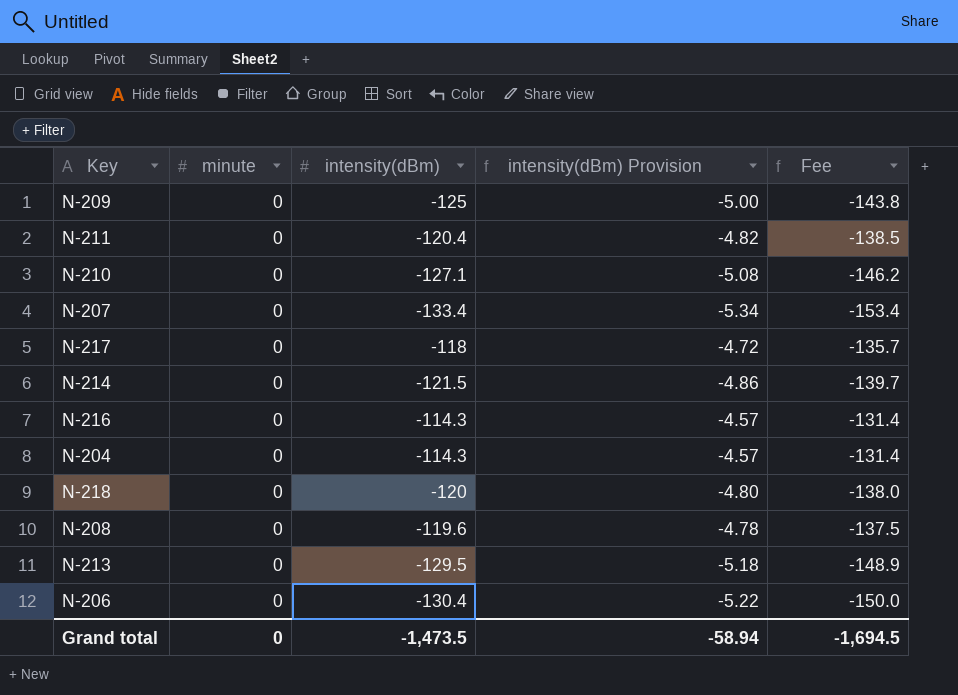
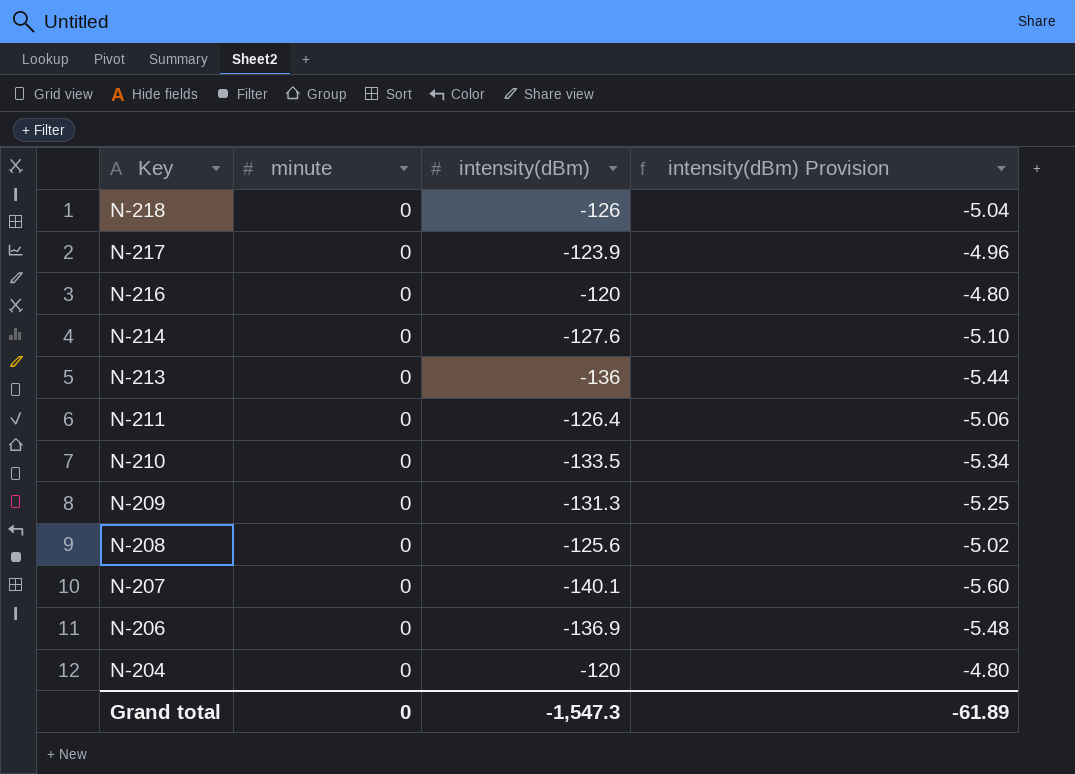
row order: none -> Key descending
column Fee | formula: [intensity(dBm)] * 1.15 -> none
N-218 | intensity(dBm): -120 -> -126
N-218 | intensity(dBm) Provision: -4.80 -> -5.04
N-217 | intensity(dBm): -118 -> -123.9
N-217 | intensity(dBm) Provision: -4.72 -> -4.96
N-216 | intensity(dBm): -114.3 -> -120
N-216 | intensity(dBm) Provision: -4.57 -> -4.80
N-214 | intensity(dBm): -121.5 -> -127.6
N-214 | intensity(dBm) Provision: -4.86 -> -5.10
N-213 | intensity(dBm): -129.5 -> -136
N-213 | intensity(dBm) Provision: -5.18 -> -5.44
N-211 | intensity(dBm): -120.4 -> -126.4
N-211 | intensity(dBm) Provision: -4.82 -> -5.06
N-210 | intensity(dBm): -127.1 -> -133.5
N-210 | intensity(dBm) Provision: -5.08 -> -5.34
N-209 | intensity(dBm): -125 -> -131.3
N-209 | intensity(dBm) Provision: -5.00 -> -5.25
N-208 | intensity(dBm): -119.6 -> -125.6
N-208 | intensity(dBm) Provision: -4.78 -> -5.02
N-207 | intensity(dBm): -133.4 -> -140.1
N-207 | intensity(dBm) Provision: -5.34 -> -5.60
N-206 | intensity(dBm): -130.4 -> -136.9
N-206 | intensity(dBm) Provision: -5.22 -> -5.48
N-204 | intensity(dBm): -114.3 -> -120
N-204 | intensity(dBm) Provision: -4.57 -> -4.80
Grand total | intensity(dBm): -1,473.5 -> -1,547.3
Grand total | intensity(dBm) Provision: -58.94 -> -61.89

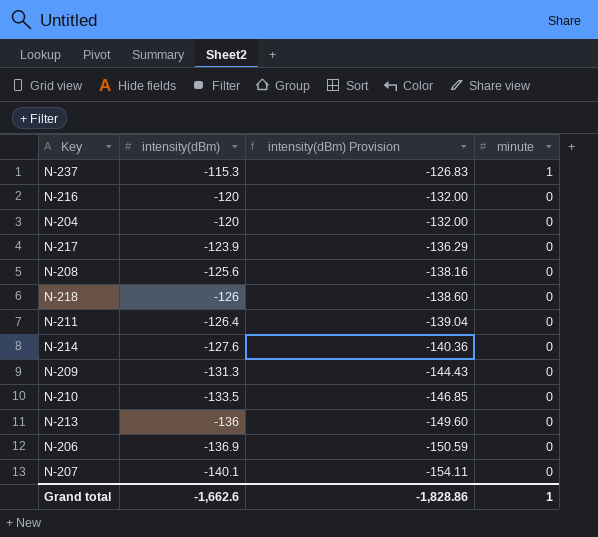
row order: Key descending -> intensity(dBm) descending
column intensity(dBm) Provision | formula: [intensity(dBm)] * 0.04 -> [intensity(dBm)] * 1.1
column minute | position: 2 -> 4
row N-237: none -> -115.3 | -126.83 | 1
Grand total | intensity(dBm): -1,547.3 -> -1,662.6
Grand total | intensity(dBm) Provision: -61.89 -> -1,828.86
Grand total | minute: 0 -> 1

